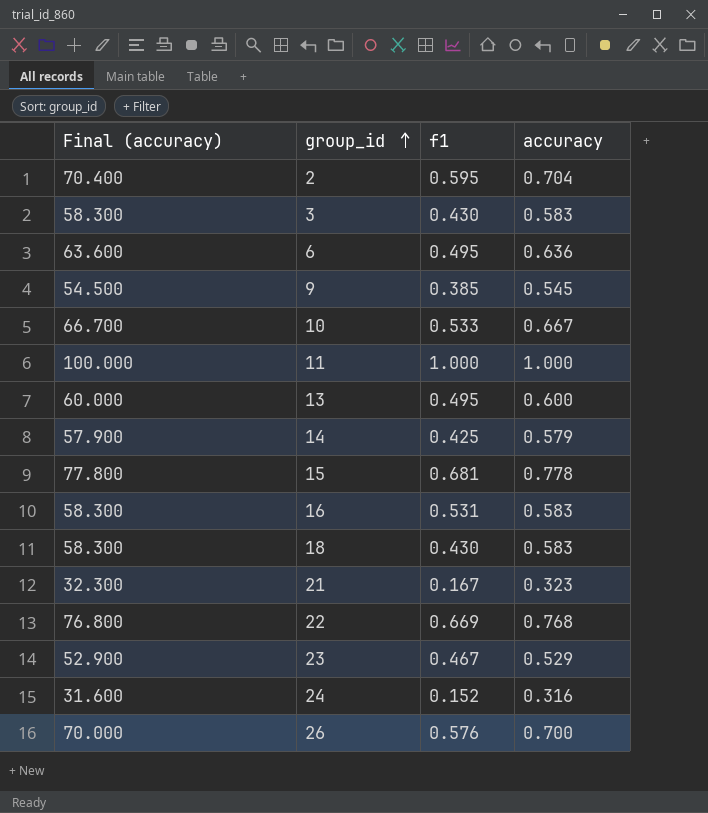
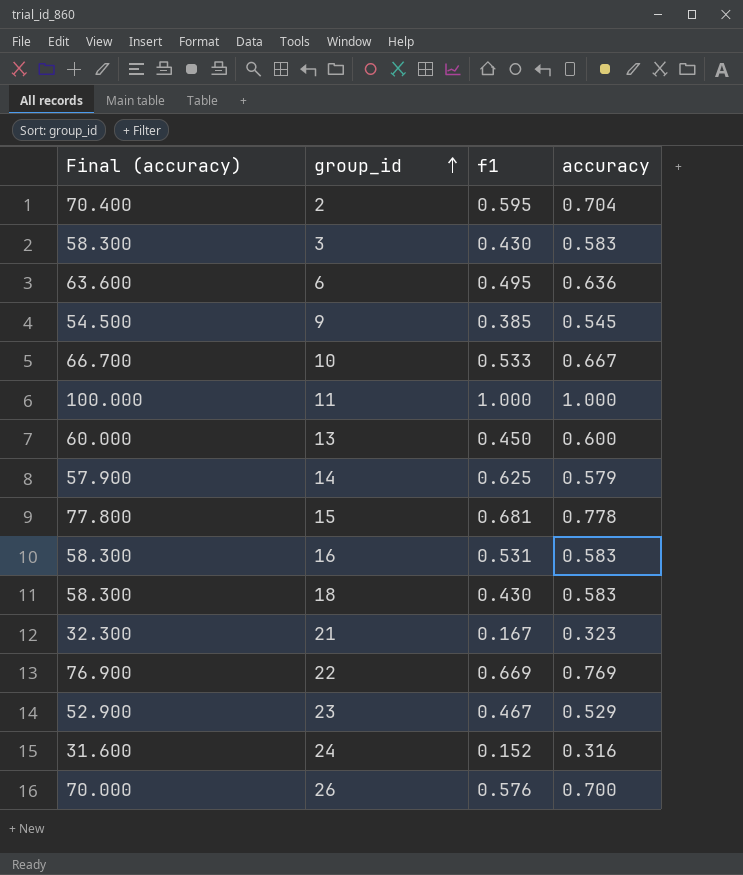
13 | f1: 0.495 -> 0.450
14 | f1: 0.425 -> 0.625
22 | Final (accuracy): 76.800 -> 76.900
22 | accuracy: 0.768 -> 0.769

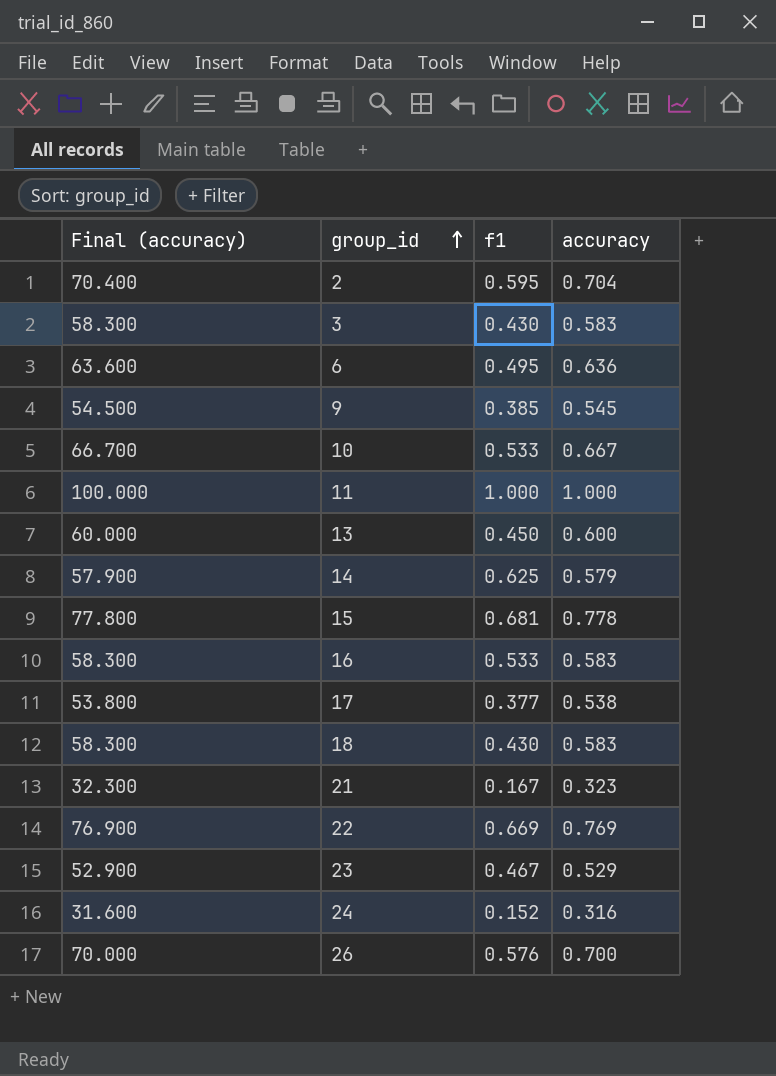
16 | f1: 0.531 -> 0.533
row 17: none -> 53.800 | 0.377 | 0.538

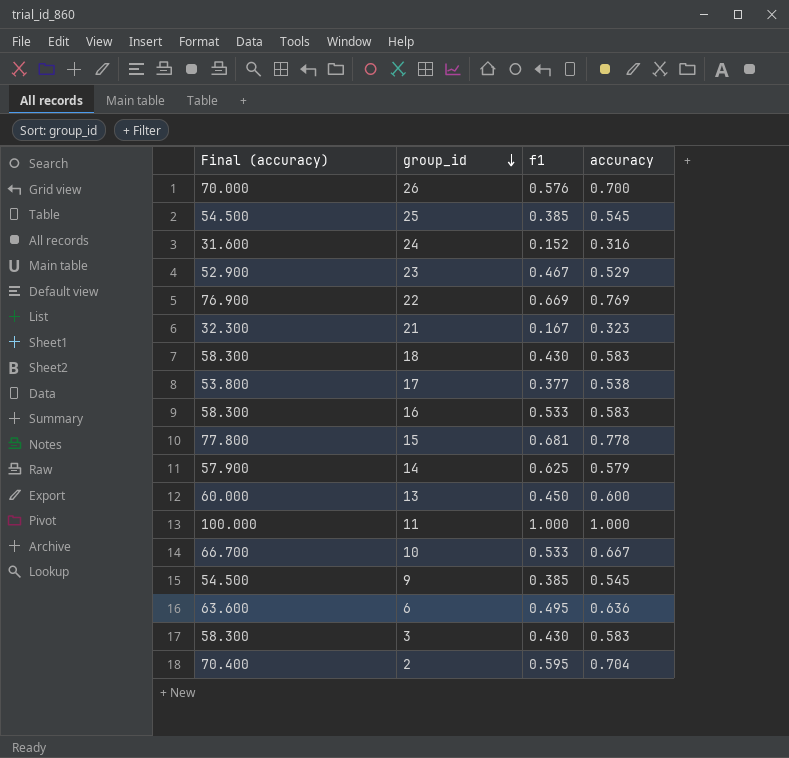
row order: group_id ascending -> group_id descending
row 25: none -> 54.500 | 0.385 | 0.545

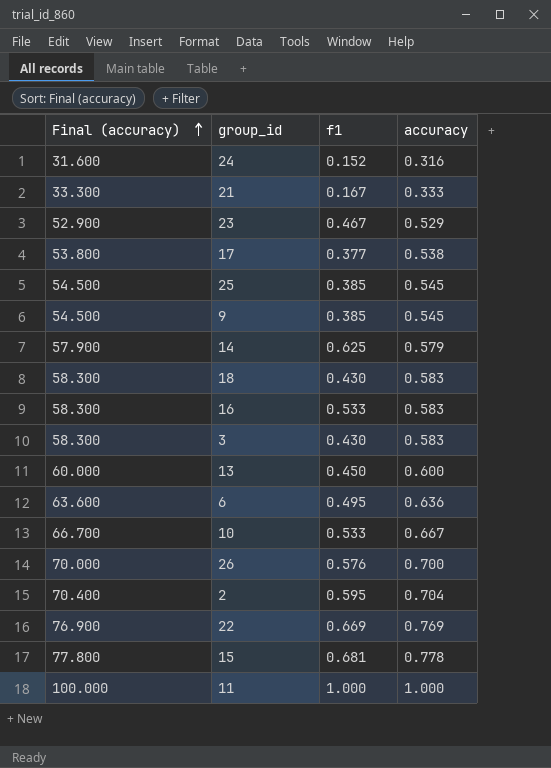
row order: group_id descending -> Final (accuracy) ascending
21 | Final (accuracy): 32.300 -> 33.300
21 | accuracy: 0.323 -> 0.333

